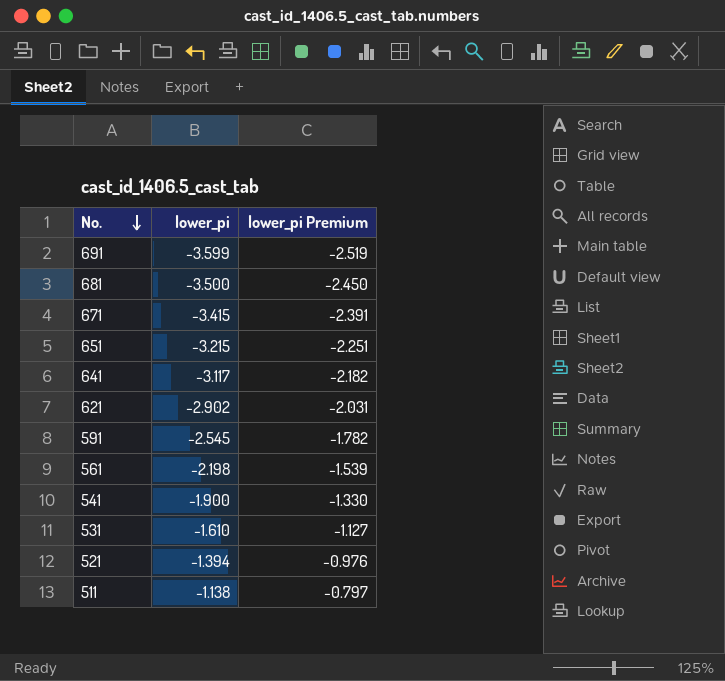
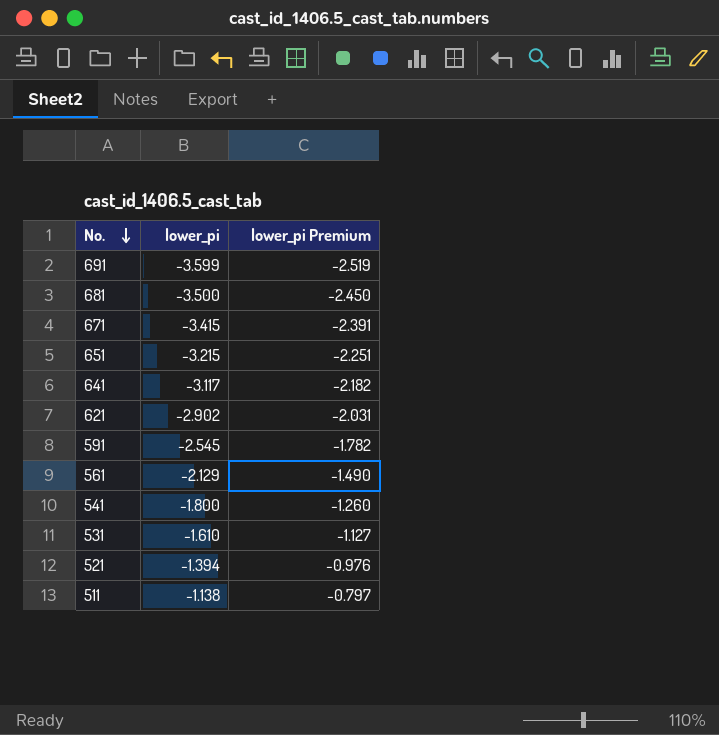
561 | lower_pi: -2.198 -> -2.129
561 | lower_pi Premium: -1.539 -> -1.490
541 | lower_pi: -1.900 -> -1.800
541 | lower_pi Premium: -1.330 -> -1.260

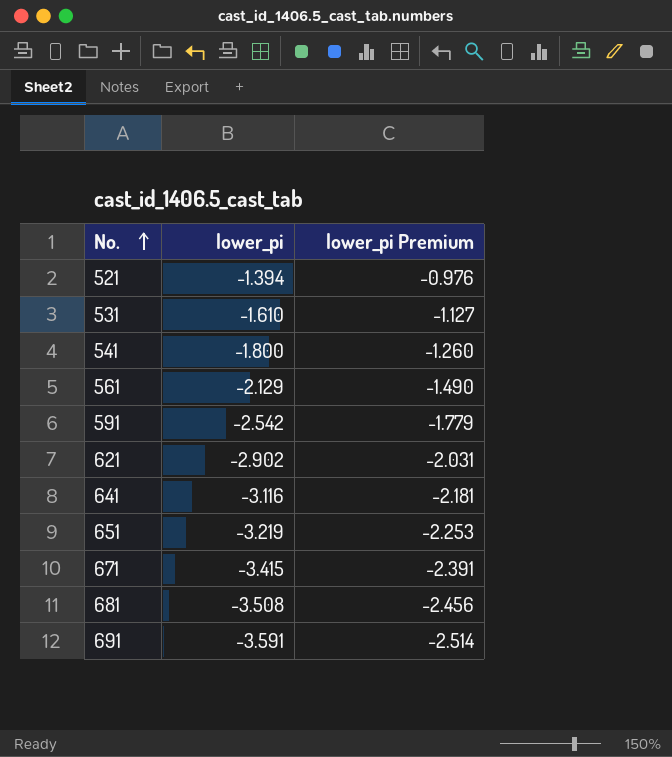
row order: No. descending -> No. ascending
row 511: -1.138 | -0.797 -> none
591 | lower_pi: -2.545 -> -2.542
591 | lower_pi Premium: -1.782 -> -1.779
641 | lower_pi: -3.117 -> -3.116
641 | lower_pi Premium: -2.182 -> -2.181
651 | lower_pi: -3.215 -> -3.219
651 | lower_pi Premium: -2.251 -> -2.253
681 | lower_pi: -3.500 -> -3.508
681 | lower_pi Premium: -2.450 -> -2.456
691 | lower_pi: -3.599 -> -3.591
691 | lower_pi Premium: -2.519 -> -2.514

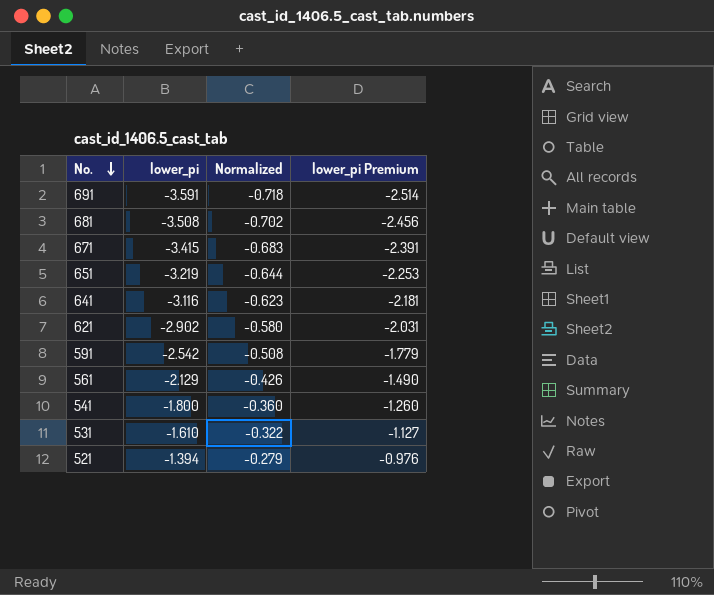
row order: No. ascending -> No. descending
column Normalized | formula: none -> [lower_pi] * 0.2

